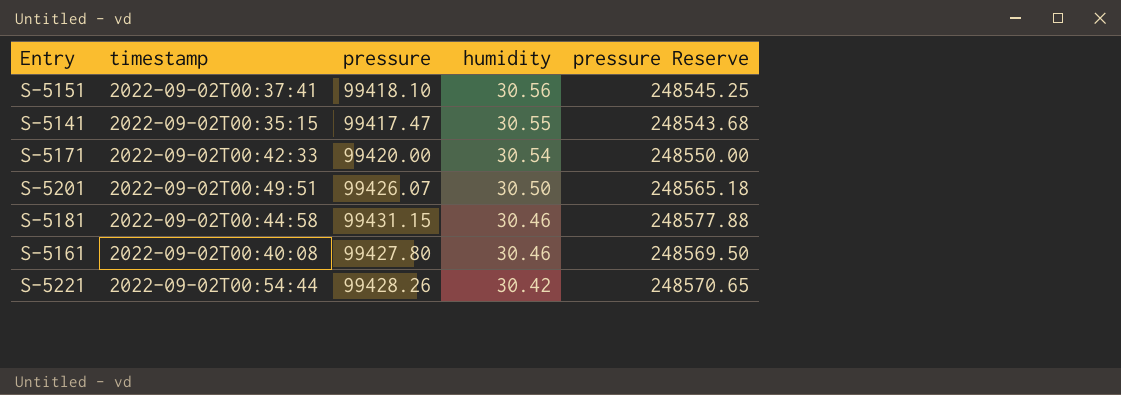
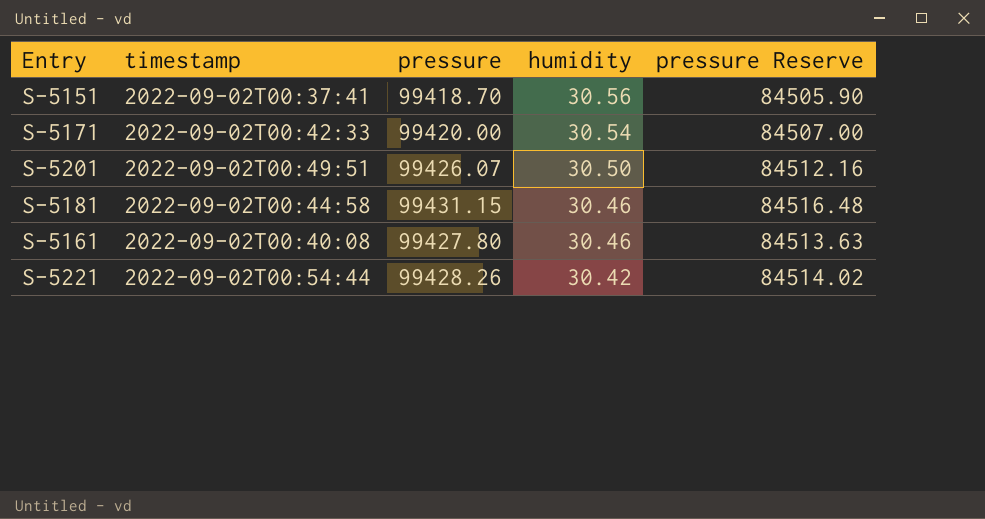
column pressure Reserve | formula: [pressure] * 2.5 -> [pressure] * 0.85
row S-5141: 2022-09-02T00:35:15 | 99417.47 | 30.55 | 248543.68 -> none
S-5151 | pressure: 99418.10 -> 99418.70

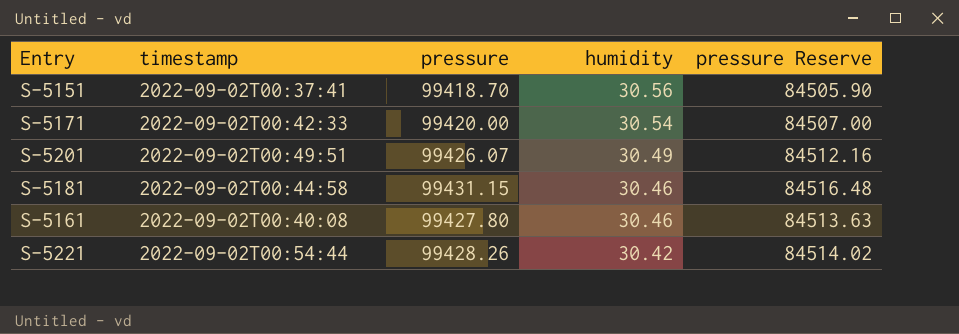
S-5201 | humidity: 30.50 -> 30.49

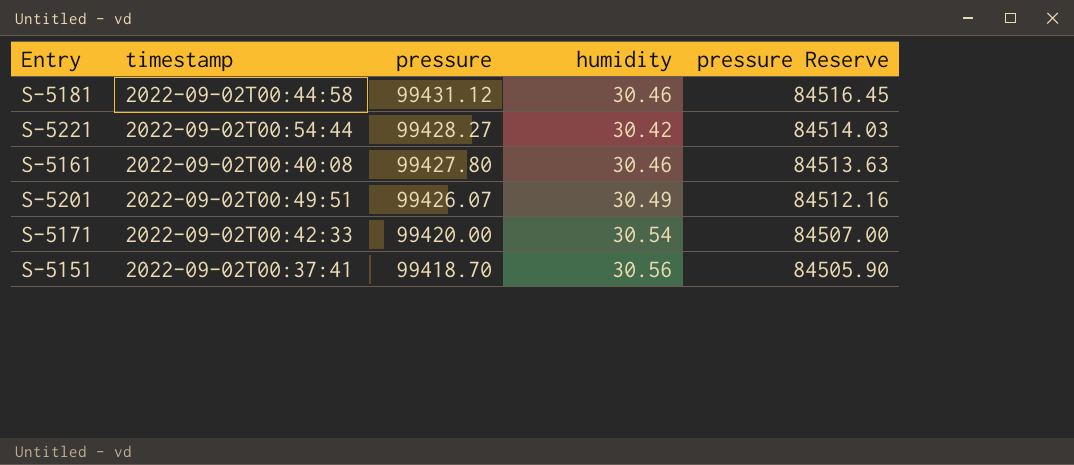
row order: humidity descending -> pressure descending
S-5181 | pressure: 99431.15 -> 99431.12
S-5181 | pressure Reserve: 84516.48 -> 84516.45
S-5221 | pressure: 99428.26 -> 99428.27
S-5221 | pressure Reserve: 84514.02 -> 84514.03

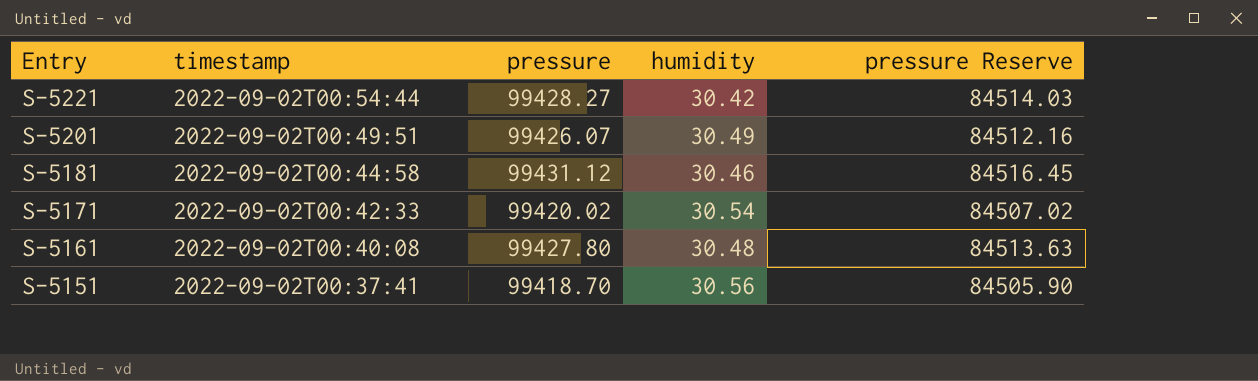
row order: pressure descending -> Entry descending
S-5171 | pressure: 99420.00 -> 99420.02
S-5171 | pressure Reserve: 84507.00 -> 84507.02
S-5161 | humidity: 30.46 -> 30.48

